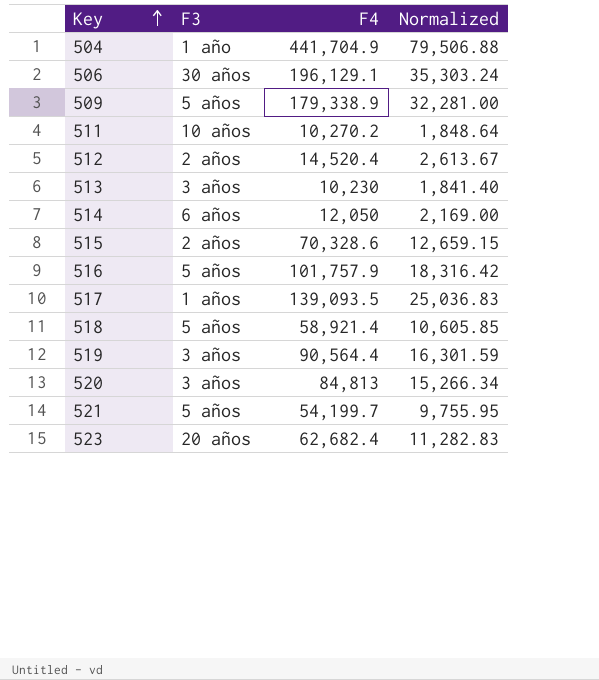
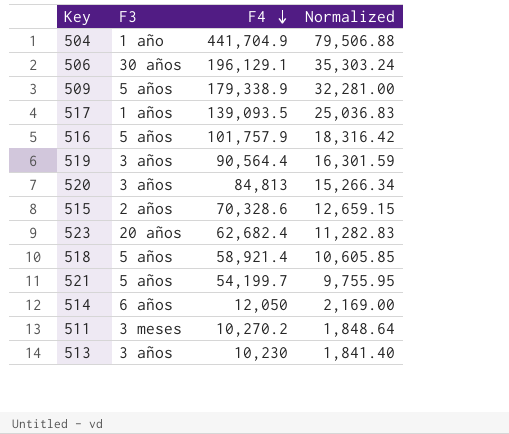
row order: Key ascending -> F4 descending
row 512: 2 años | 14,520.4 | 2,613.67 -> none
511 | F3: 10 años -> 3 meses

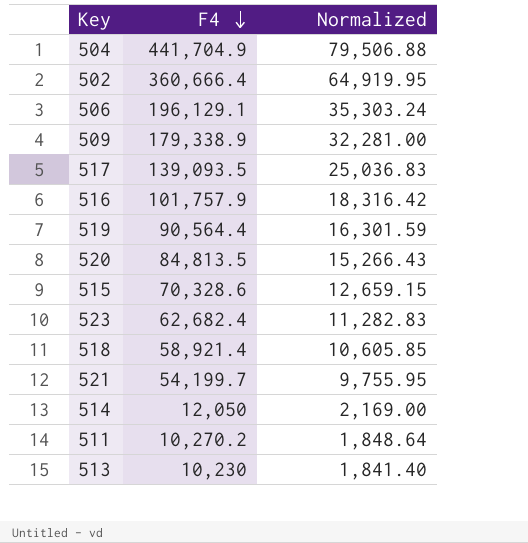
column F3 | position: 2 -> none
row 502: none -> 360,666.4 | 64,919.95
520 | F4: 84,813 -> 84,813.5
520 | Normalized: 15,266.34 -> 15,266.43

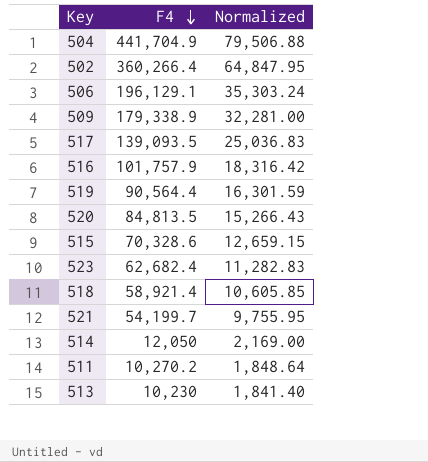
502 | F4: 360,666.4 -> 360,266.4
502 | Normalized: 64,919.95 -> 64,847.95

